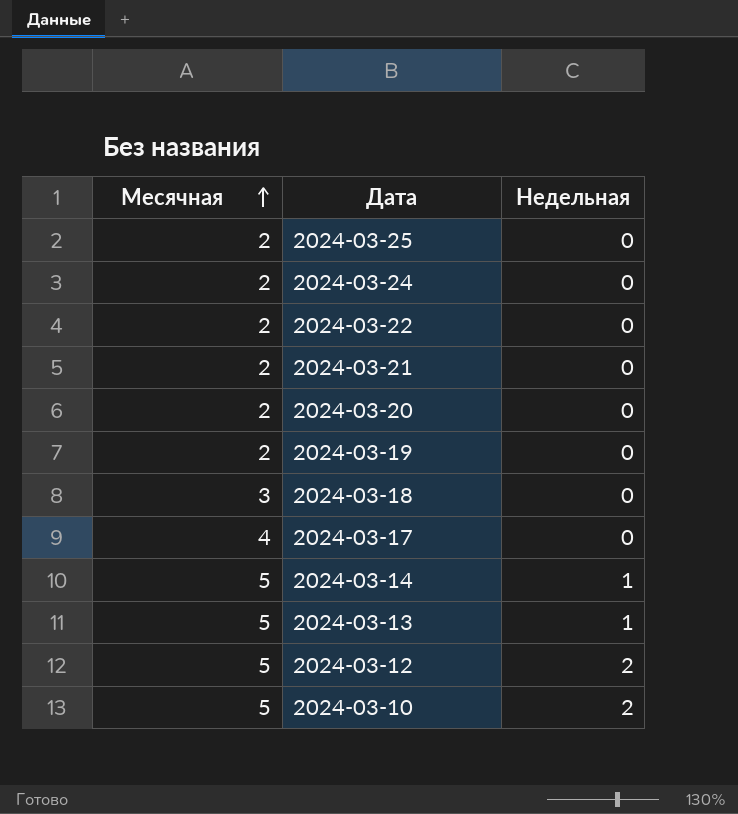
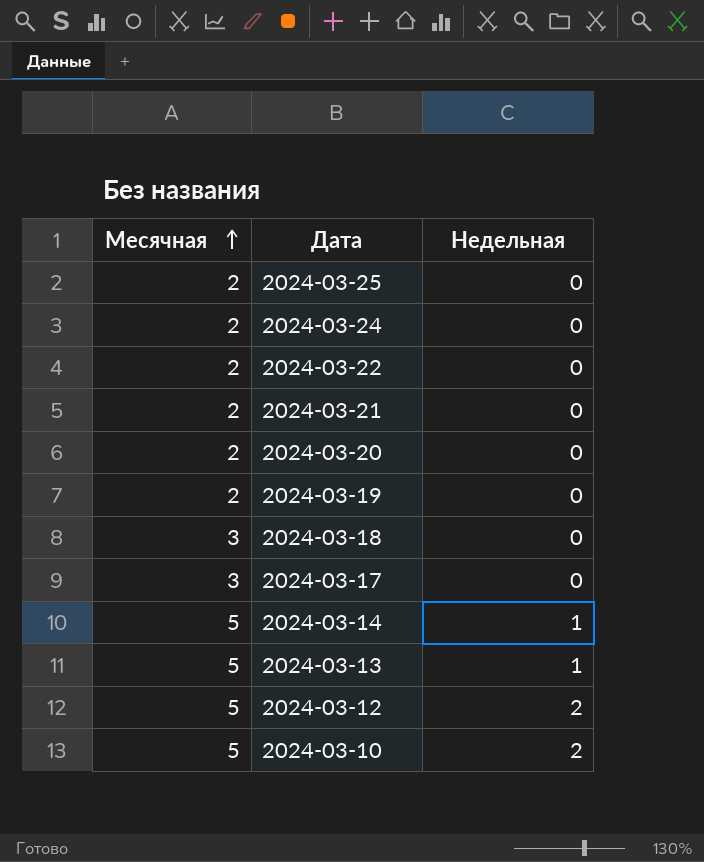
2024-03-17 | Месячная: 4 -> 3

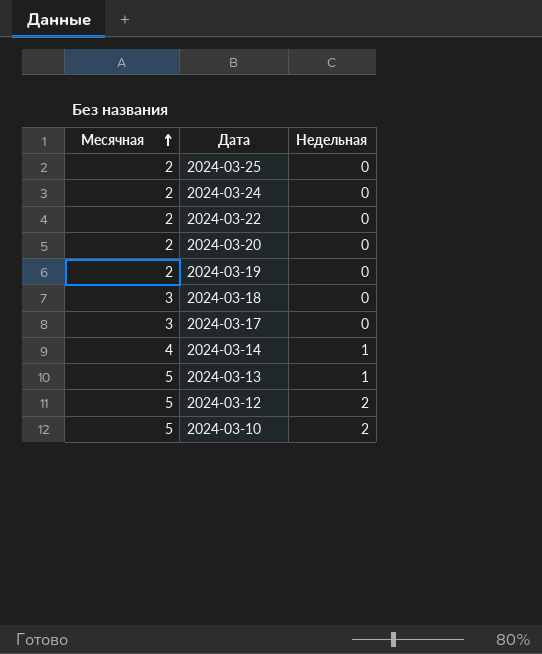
row 2024-03-21: 2 | 0 -> none
2024-03-14 | Месячная: 5 -> 4

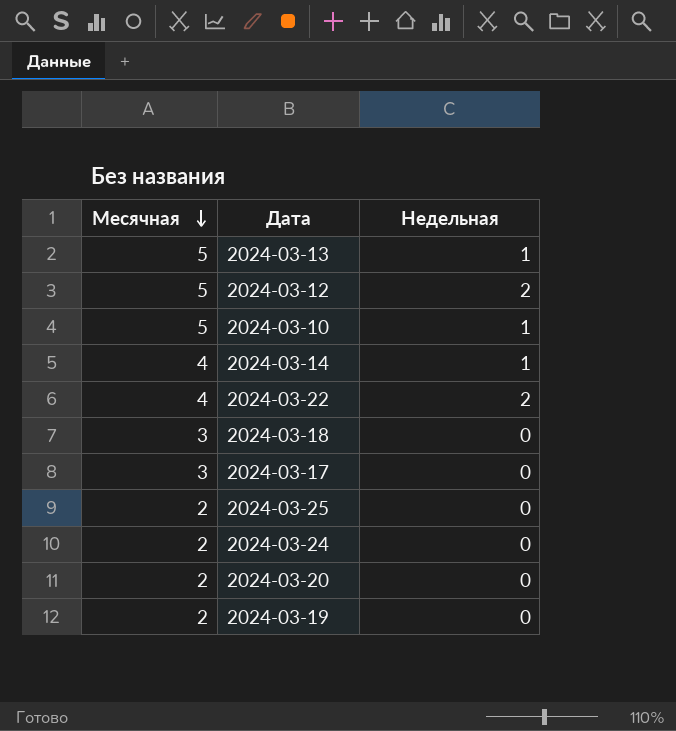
row order: Месячная ascending -> Месячная descending
2024-03-10 | Недельная: 2 -> 1
2024-03-22 | Месячная: 2 -> 4
2024-03-22 | Недельная: 0 -> 2

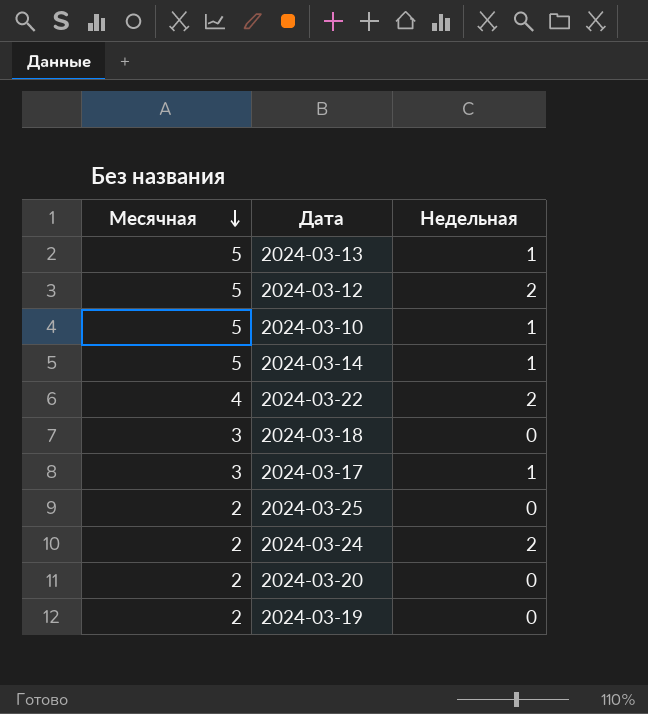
2024-03-14 | Месячная: 4 -> 5
2024-03-17 | Недельная: 0 -> 1
2024-03-24 | Недельная: 0 -> 2

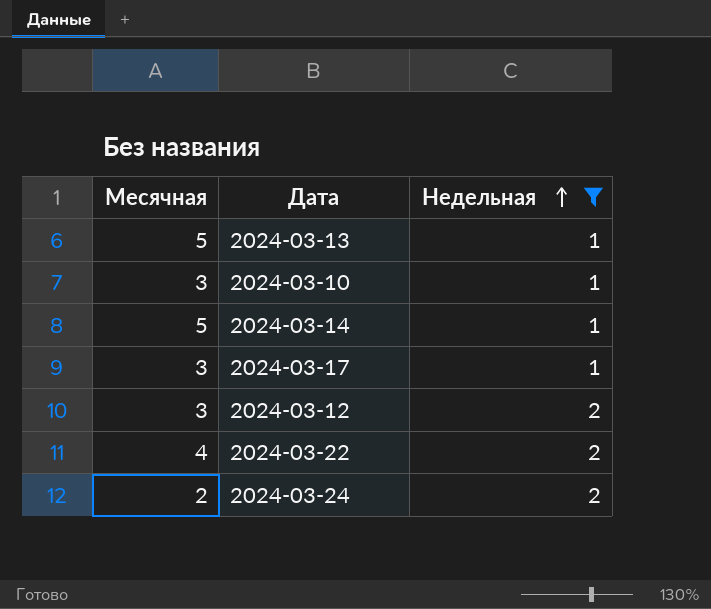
filter: none -> Недельная != 0
row order: Месячная descending -> Недельная ascending
2024-03-10 | Месячная: 5 -> 3
2024-03-12 | Месячная: 5 -> 3

